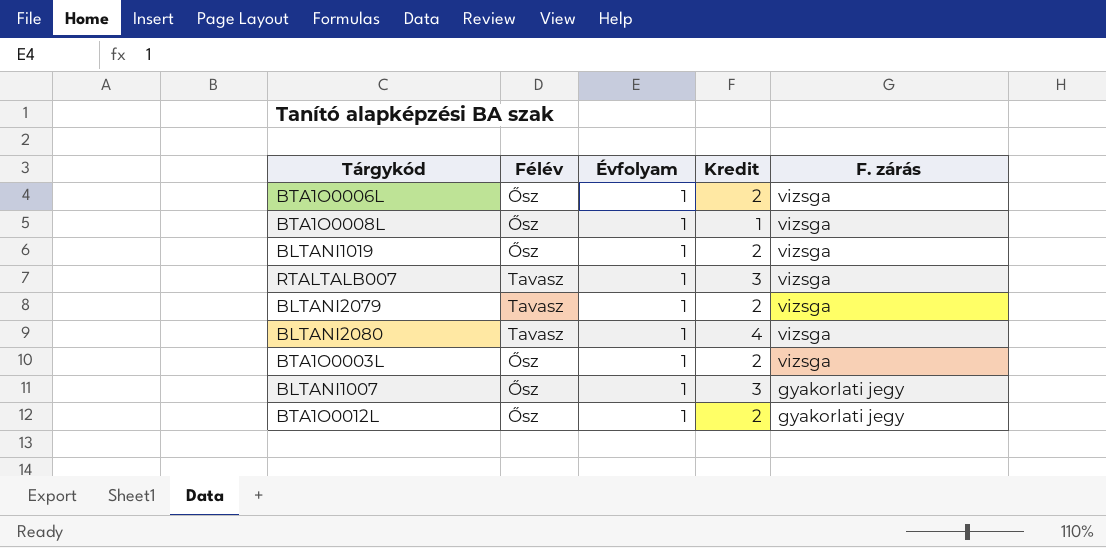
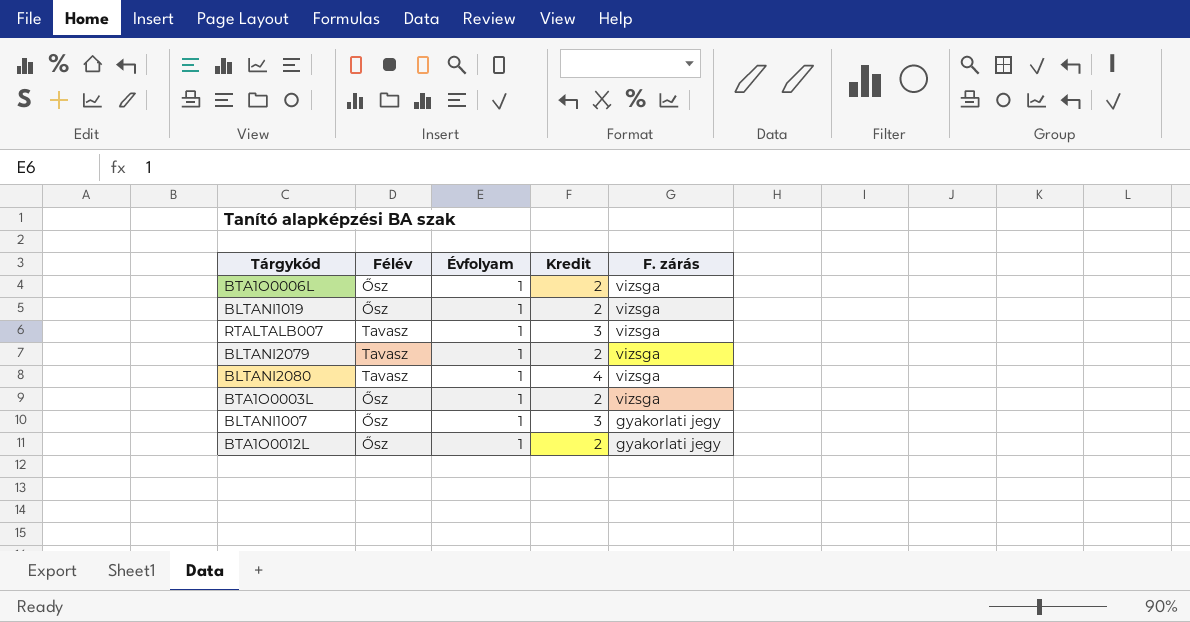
row BTA1O0008L: Ősz | 1 | 1 | vizsga -> none

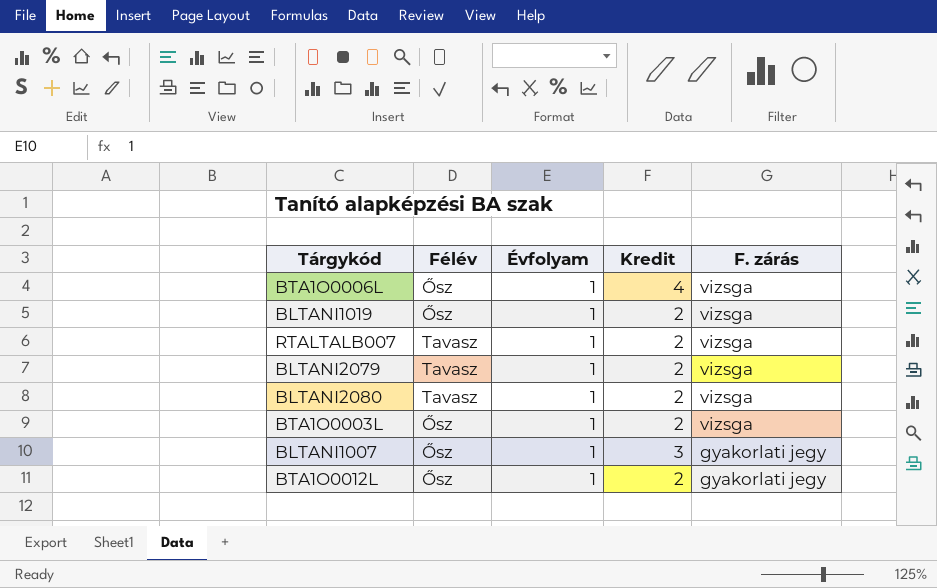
BTA1O0006L | Kredit: 2 -> 4
RTALTALB007 | Kredit: 3 -> 2
BLTANI2080 | Kredit: 4 -> 2

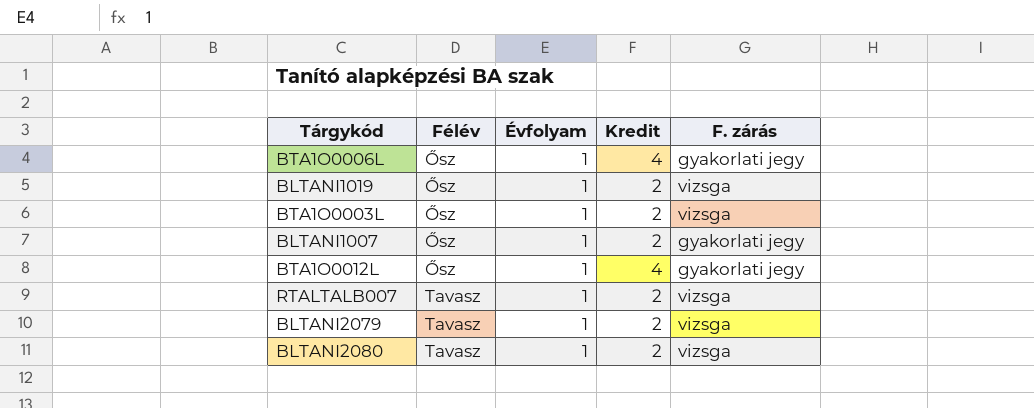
row order: F. zárás descending -> Félév ascending
BTA1O0006L | F. zárás: vizsga -> gyakorlati jegy
BLTANI1007 | Kredit: 3 -> 2
BTA1O0012L | Kredit: 2 -> 4

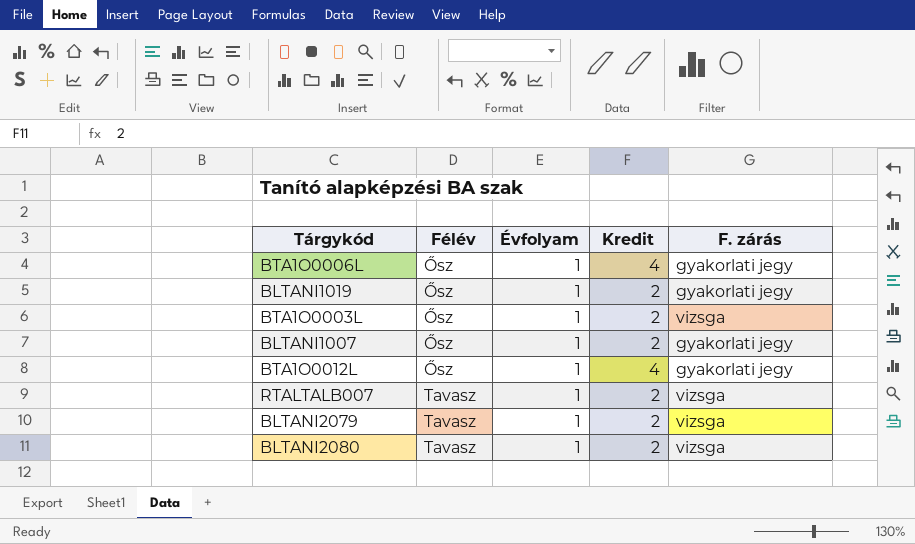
BLTANI1019 | F. zárás: vizsga -> gyakorlati jegy

